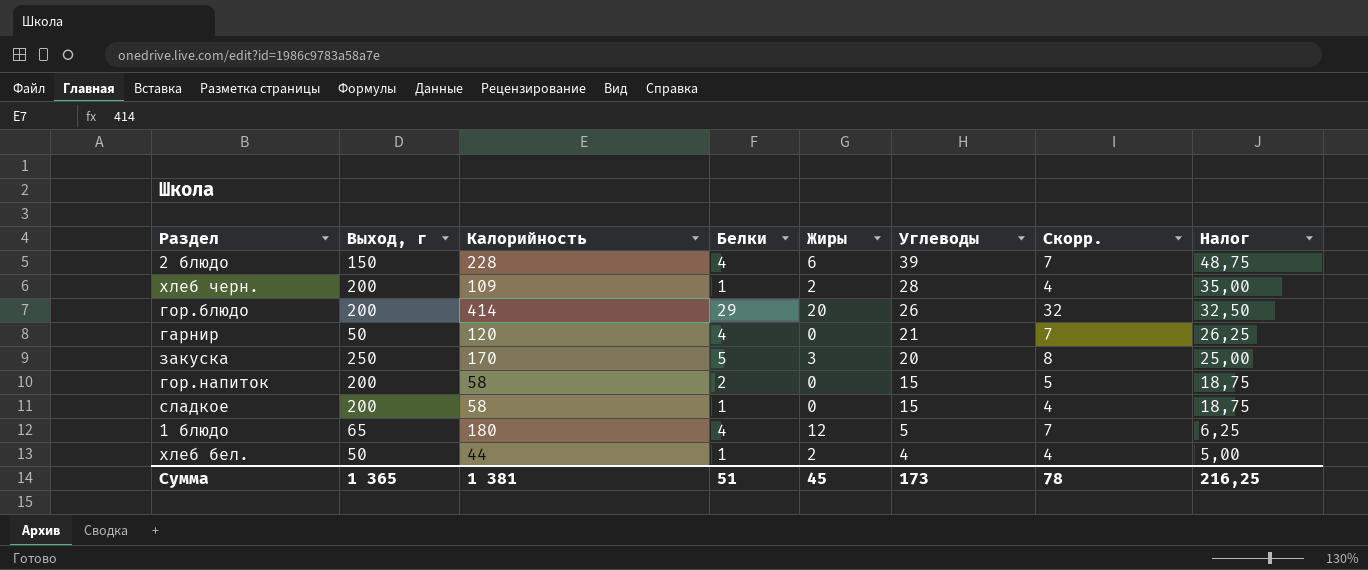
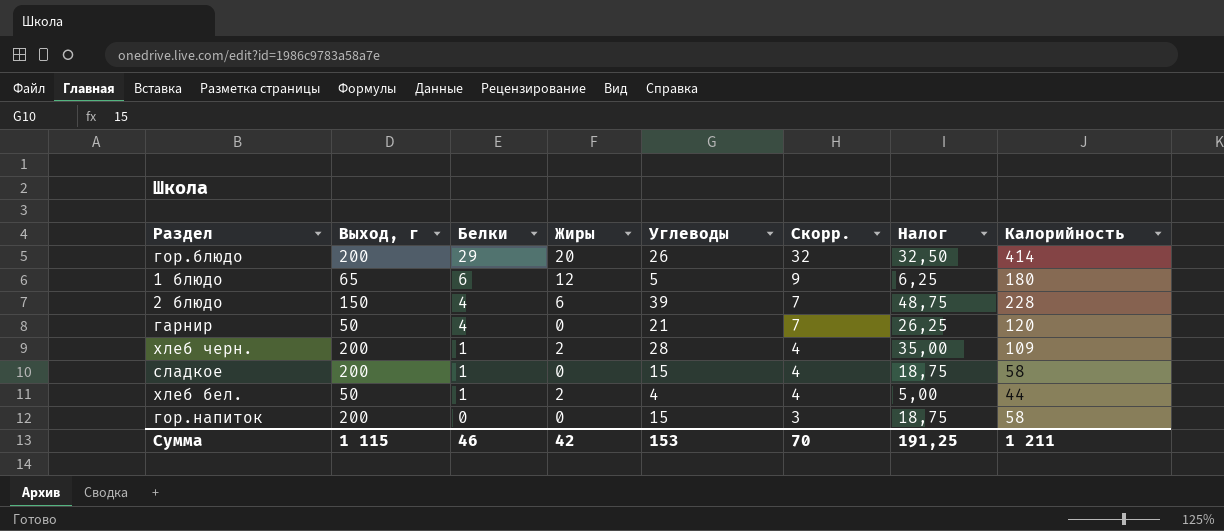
row order: Углеводы descending -> Белки descending
column Калорийность | position: 3 -> 8
row закуска: 250 | 170 | 5 | 3 | 20 | 8 | 25,00 -> none
1 блюдо | Белки: 4 -> 6
1 блюдо | Скорр.: 7 -> 9
гор.напиток | Белки: 2 -> 0
гор.напиток | Скорр.: 5 -> 3
Сумма | Выход, г: 1 365 -> 1 115
Сумма | Белки: 51 -> 46
Сумма | Жиры: 45 -> 42
Сумма | Углеводы: 173 -> 153
Сумма | Скорр.: 78 -> 70
Сумма | Налог: 216,25 -> 191,25
Сумма | Калорийность: 1 381 -> 1 211

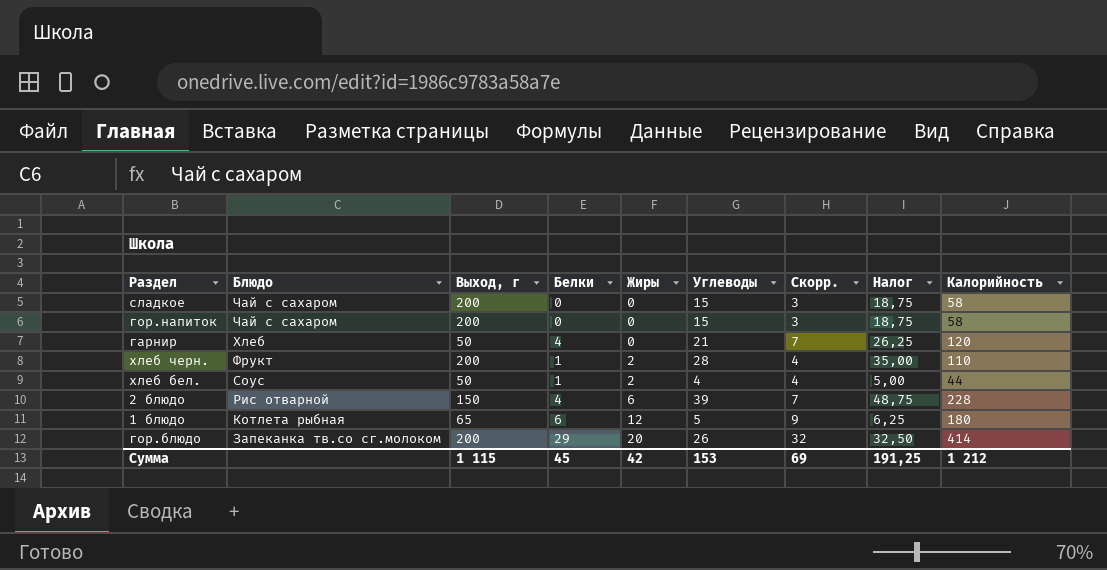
row order: Белки descending -> Блюдо descending
column Блюдо | position: none -> 2
сладкое | Белки: 1 -> 0
сладкое | Скорр.: 4 -> 3
хлеб черн. | Калорийность: 109 -> 110
Сумма | Белки: 46 -> 45
Сумма | Скорр.: 70 -> 69
Сумма | Калорийность: 1 211 -> 1 212

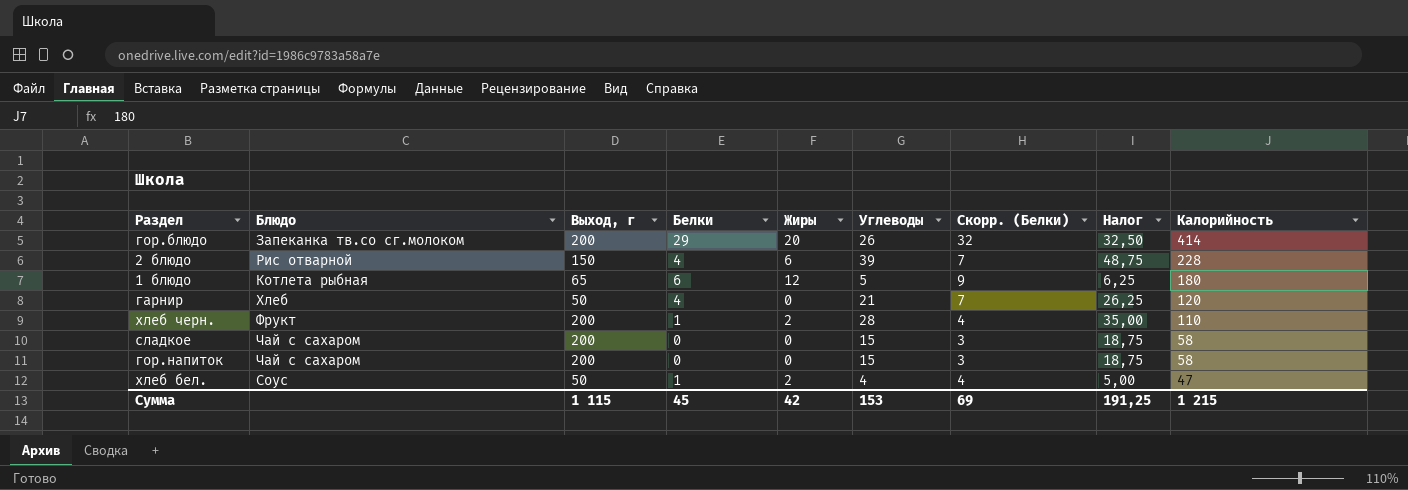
row order: Блюдо descending -> Калорийность descending
column name: Скорр. -> Скорр. (Белки)
хлеб бел. | Калорийность: 44 -> 47
Сумма | Калорийность: 1 212 -> 1 215

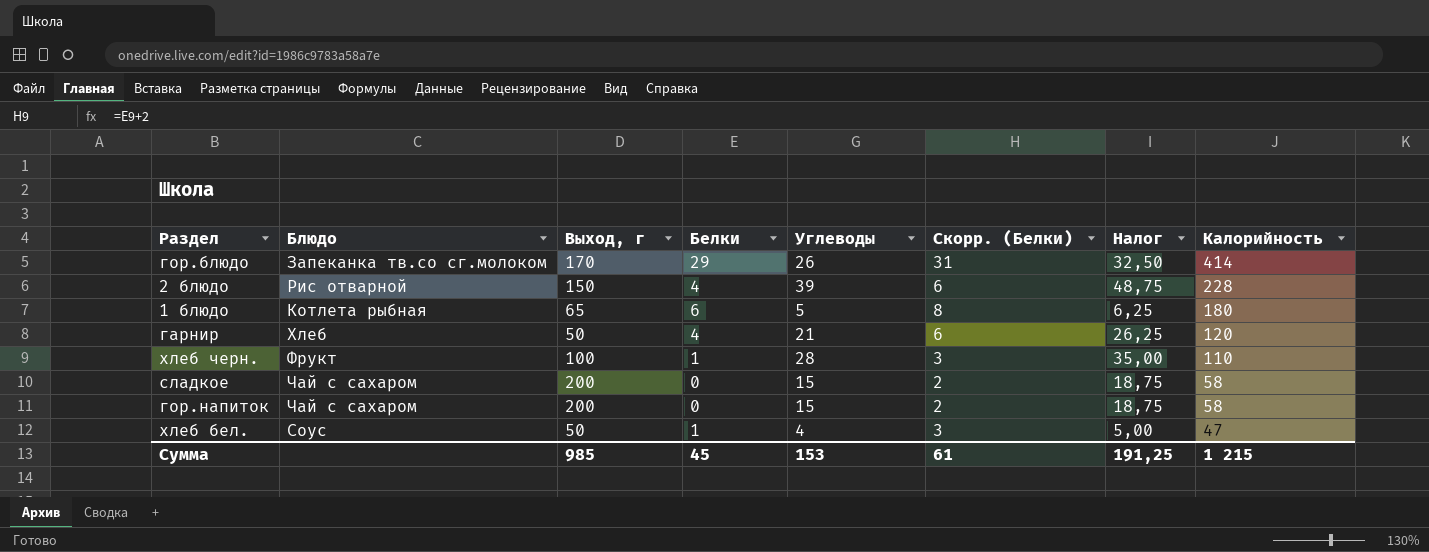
column Жиры | position: 5 -> none
column Скорр. (Белки) | formula: [Белки] + 3 -> [Белки] + 2
гор.блюдо | Выход, г: 200 -> 170
хлеб черн. | Выход, г: 200 -> 100
Сумма | Выход, г: 1 115 -> 985
Сумма | Скорр. (Белки): 69 -> 61

